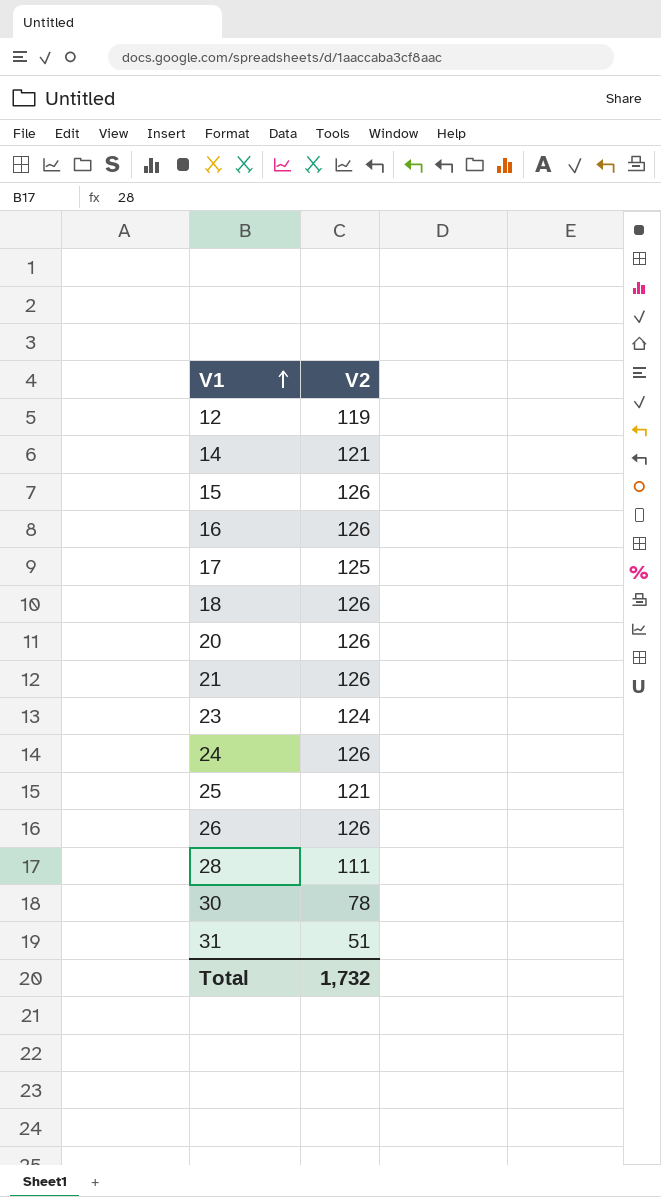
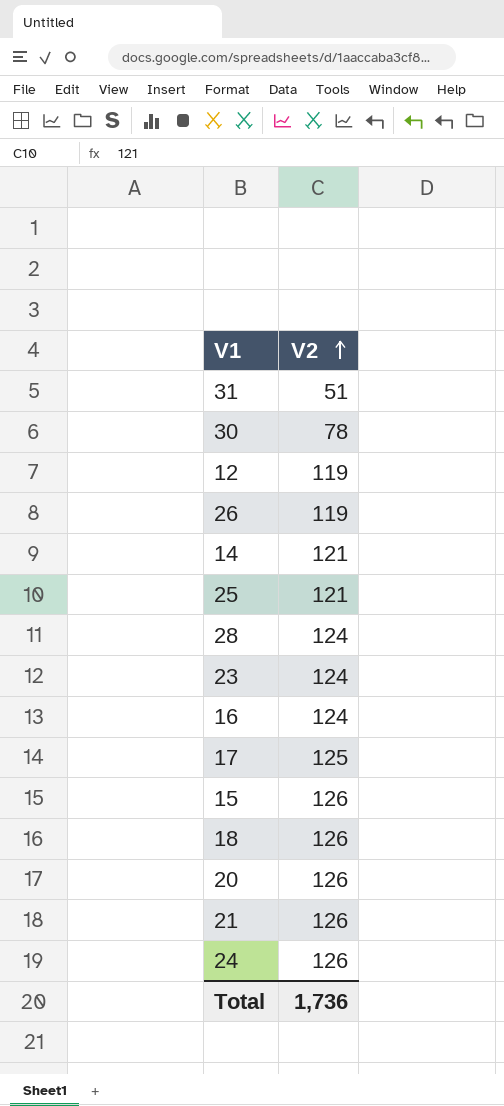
row order: V1 ascending -> V2 ascending
26 | V2: 126 -> 119
28 | V2: 111 -> 124
16 | V2: 126 -> 124
Total | V2: 1,732 -> 1,736

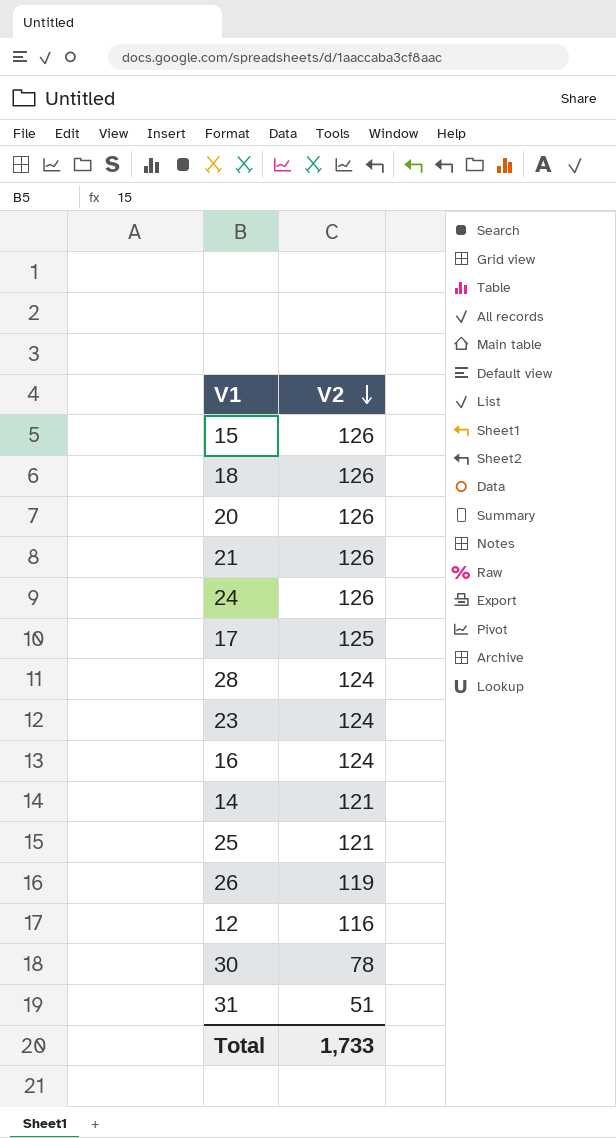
row order: V2 ascending -> V2 descending
12 | V2: 119 -> 116
Total | V2: 1,736 -> 1,733

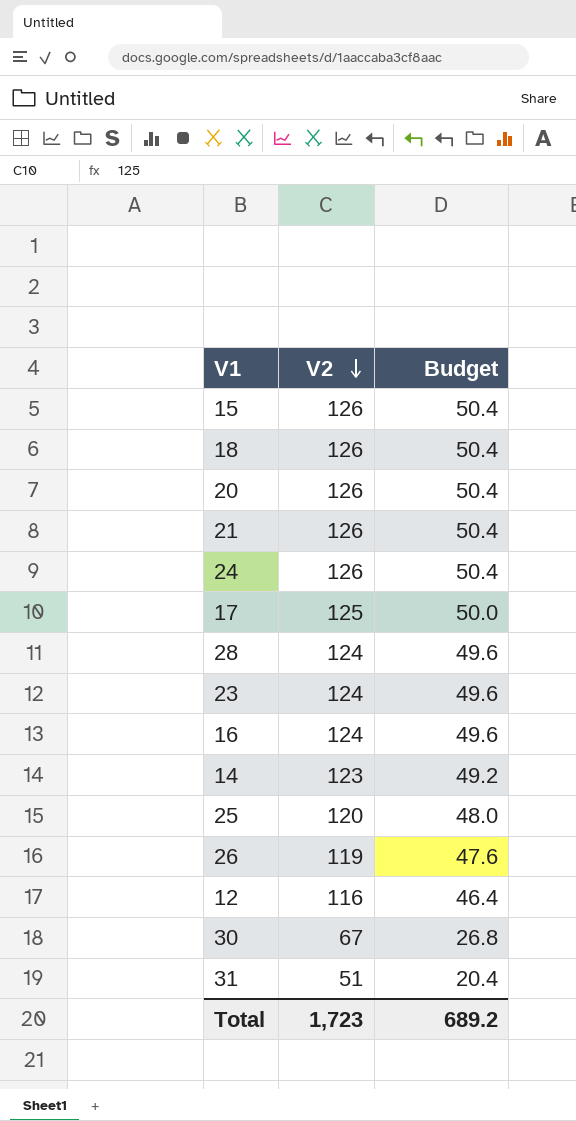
column Budget | formula: none -> [V2] * 0.4
14 | V2: 121 -> 123
25 | V2: 121 -> 120
30 | V2: 78 -> 67
Total | V2: 1,733 -> 1,723

